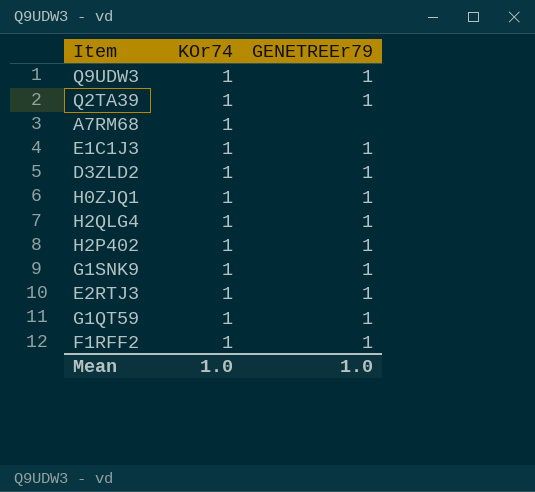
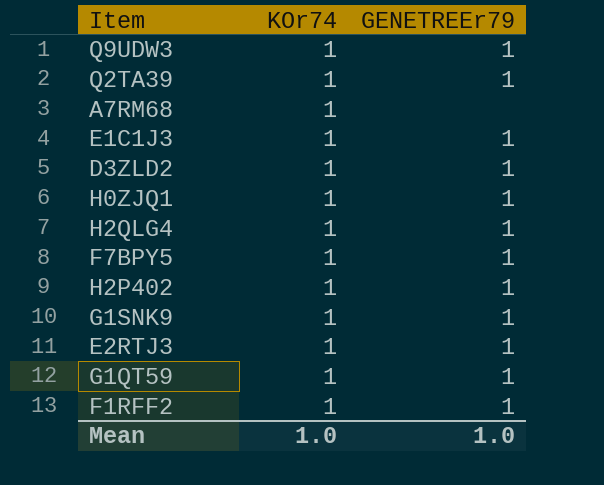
row F7BPY5: none -> 1 | 1

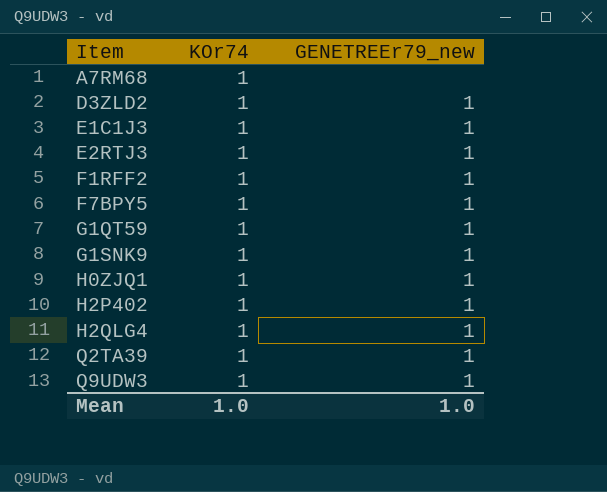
row order: none -> Item ascending
column name: GENETREEr79 -> GENETREEr79_new

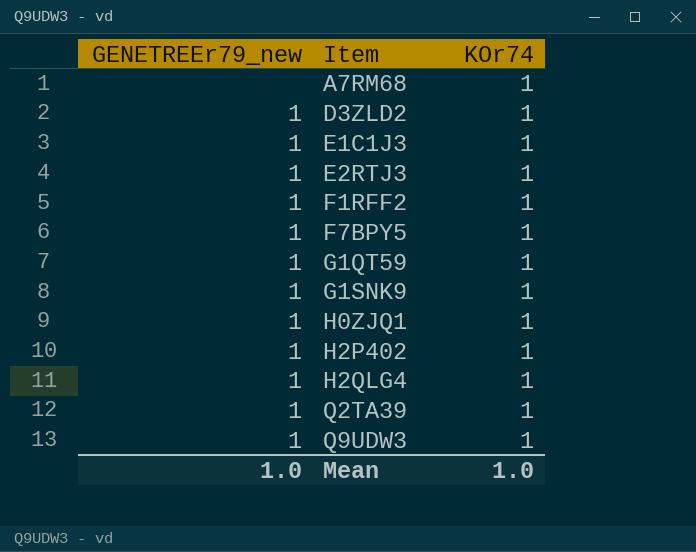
column GENETREEr79_new | position: 3 -> 1

